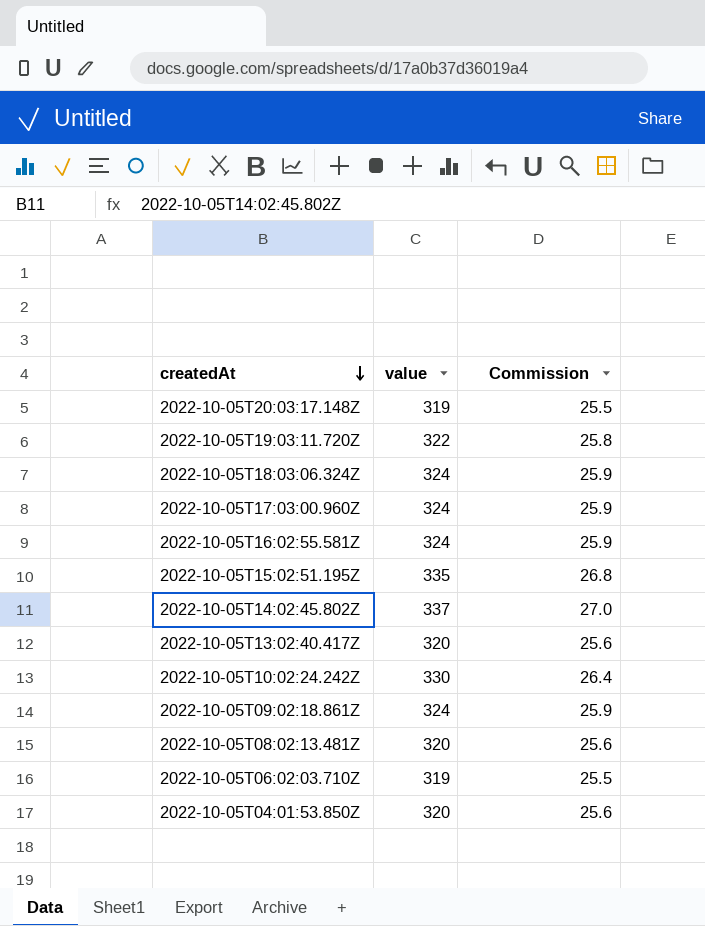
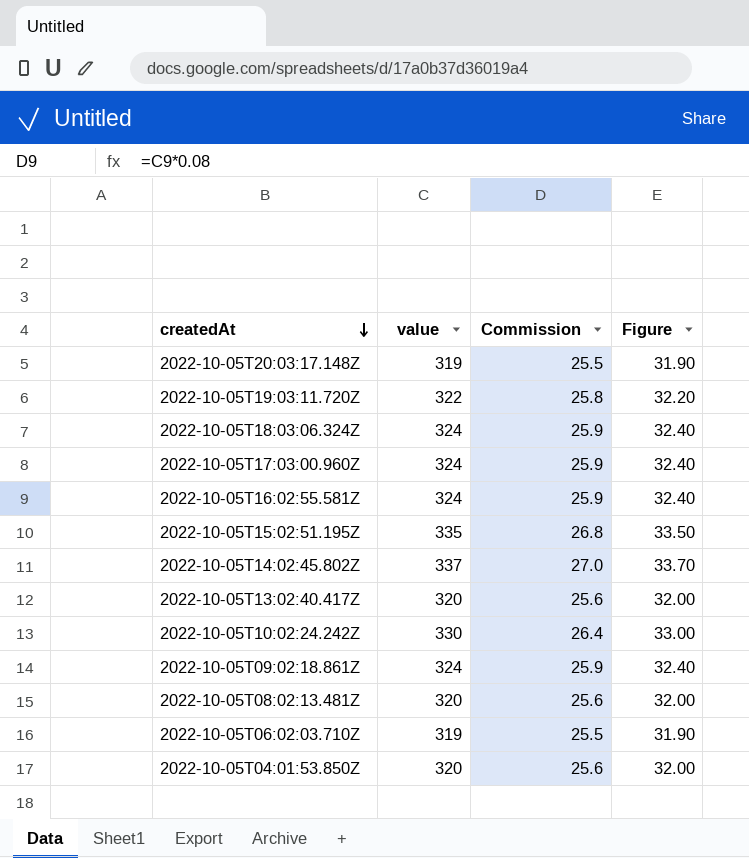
column Figure | formula: none -> [value] * 0.1

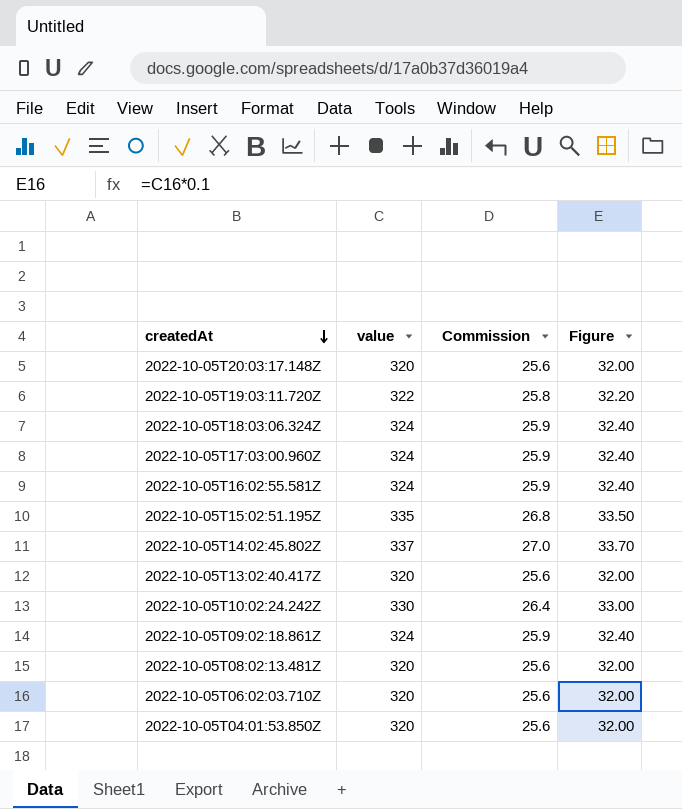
2022-10-05T20:03:17.148Z | value: 319 -> 320
2022-10-05T20:03:17.148Z | Commission: 25.5 -> 25.6
2022-10-05T20:03:17.148Z | Figure: 31.90 -> 32.00
2022-10-05T06:02:03.710Z | value: 319 -> 320
2022-10-05T06:02:03.710Z | Commission: 25.5 -> 25.6
2022-10-05T06:02:03.710Z | Figure: 31.90 -> 32.00

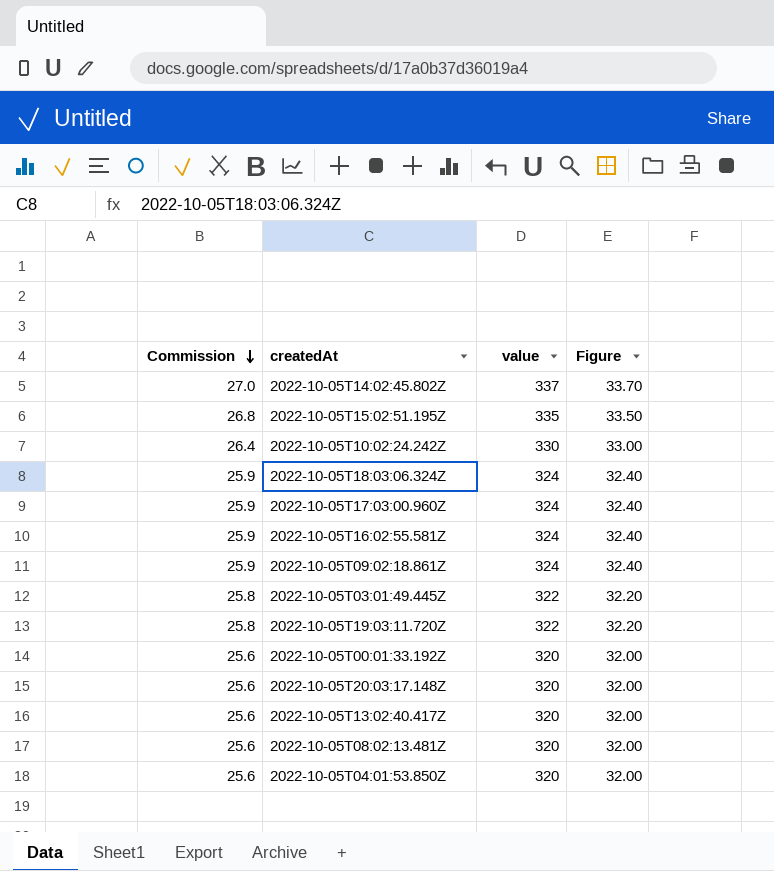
row order: createdAt descending -> Commission descending
column Commission | position: 3 -> 1
row 2022-10-05T06:02:03.710Z: 320 | 25.6 | 32.00 -> none
row 2022-10-05T03:01:49.445Z: none -> 25.8 | 322 | 32.20
row 2022-10-05T00:01:33.192Z: none -> 25.6 | 320 | 32.00

